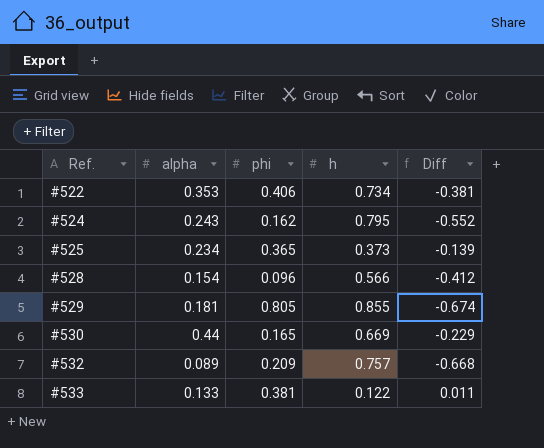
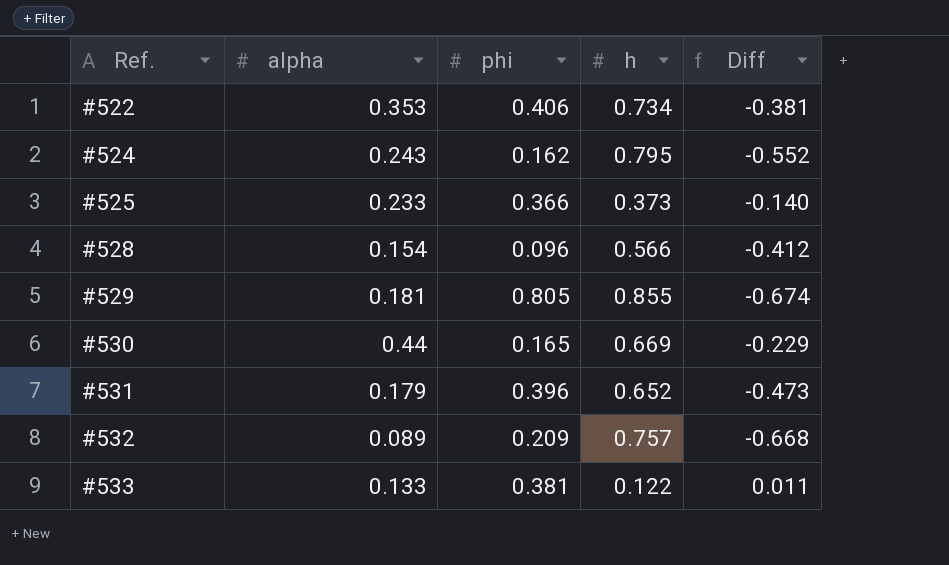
#525 | alpha: 0.234 -> 0.233
#525 | phi: 0.365 -> 0.366
#525 | Diff: -0.139 -> -0.140
row #531: none -> 0.179 | 0.396 | 0.652 | -0.473

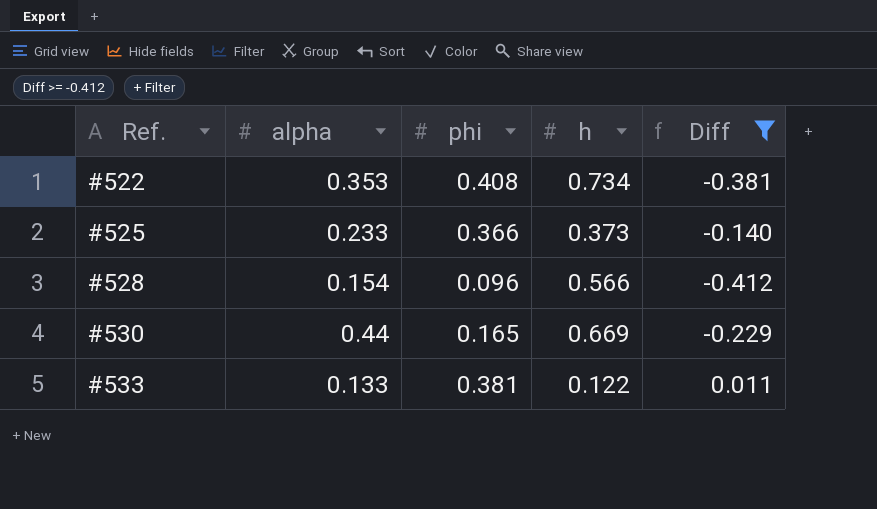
filter: none -> Diff >= -0.412
#522 | phi: 0.406 -> 0.408

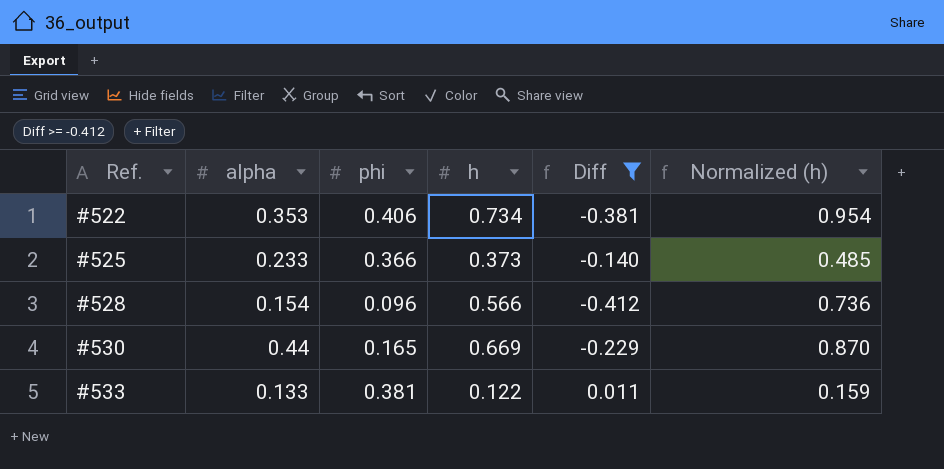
column Normalized (h) | formula: none -> [h] * 1.3
#522 | phi: 0.408 -> 0.406

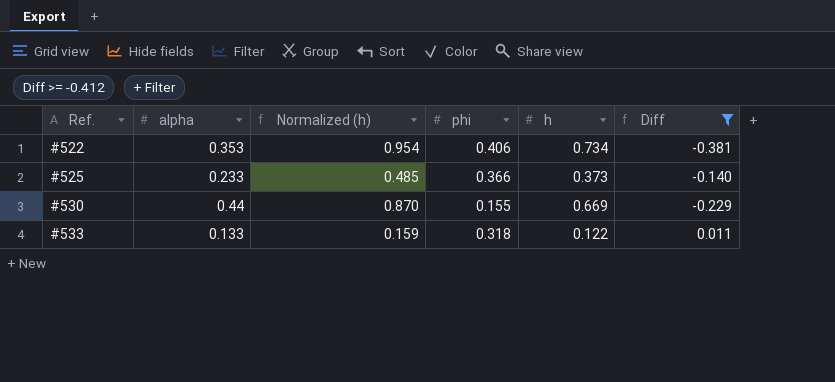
column Normalized (h) | position: 6 -> 3
row #528: 0.154 | 0.096 | 0.566 | -0.412 | 0.736 -> none
#530 | phi: 0.165 -> 0.155
#533 | phi: 0.381 -> 0.318

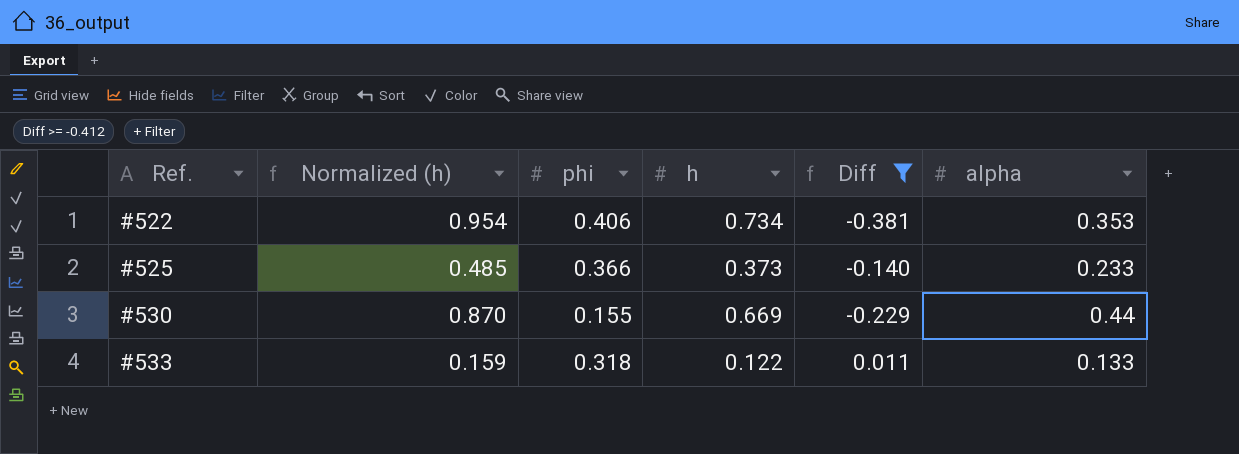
column alpha | position: 2 -> 6

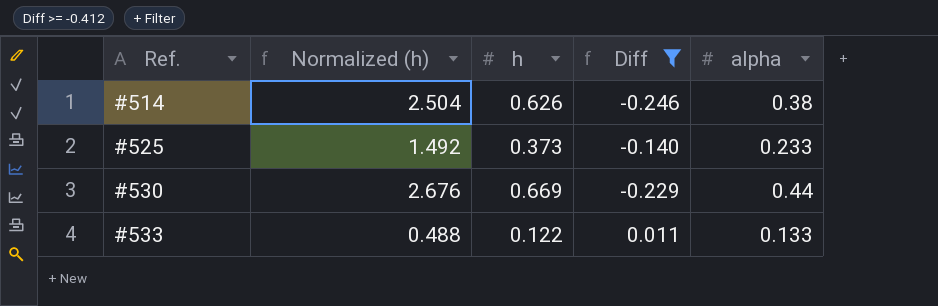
column phi | position: 3 -> none
column Normalized (h) | formula: [h] * 1.3 -> [h] * 4
row #522: 0.954 | 0.406 | 0.734 | -0.381 | 0.353 -> none
row #514: none -> 2.504 | 0.626 | -0.246 | 0.38

